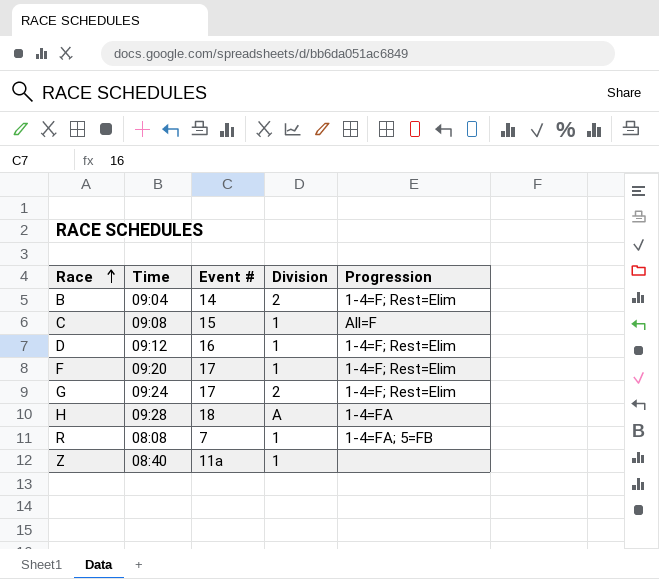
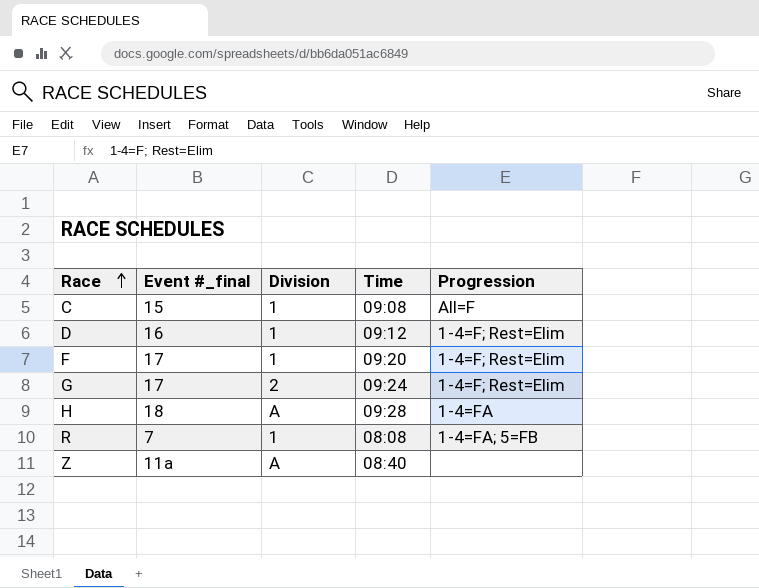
column name: Event # -> Event #_final
column Time | position: 2 -> 4
row B: 09:04 | 14 | 2 | 1-4=F; Rest=Elim -> none
Z | Division: 1 -> A

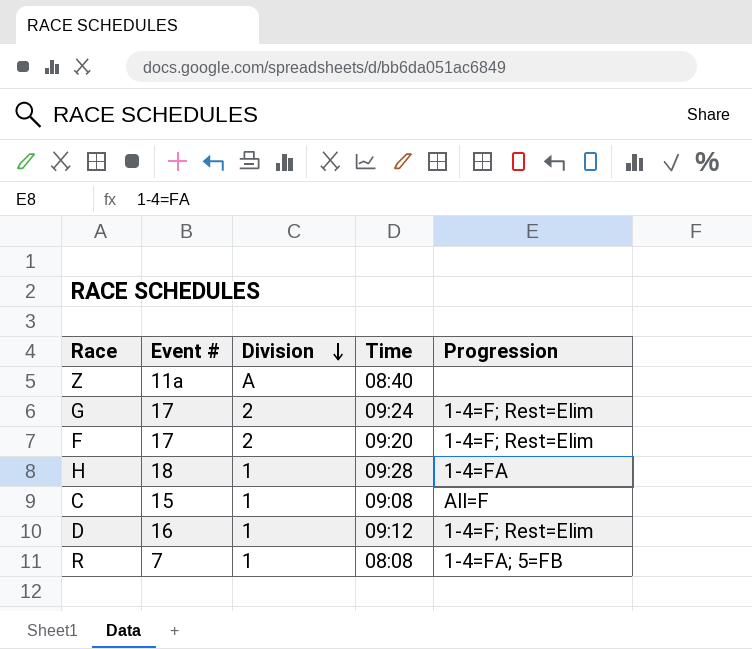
row order: Race ascending -> Division descending
column name: Event #_final -> Event #
F | Division: 1 -> 2
H | Division: A -> 1

